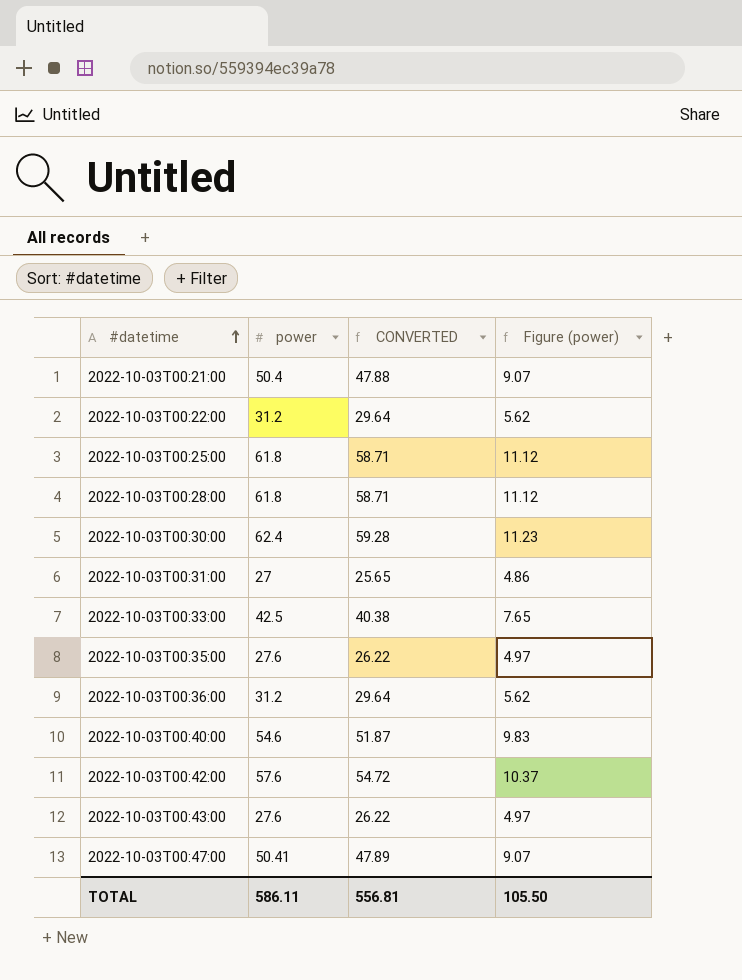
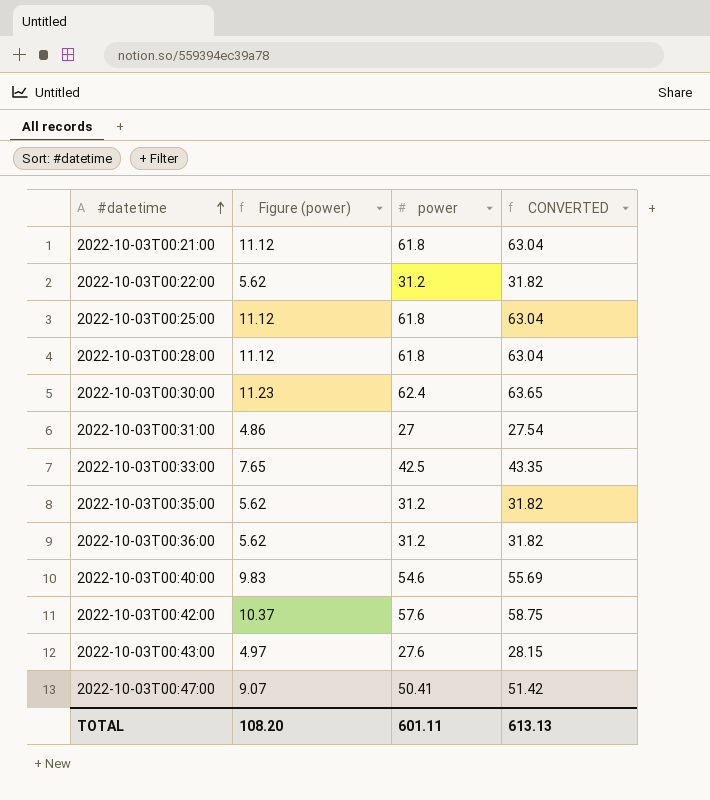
column Figure (power) | position: 4 -> 2
column CONVERTED | formula: [power] * 0.95 -> [power] * 1.02
2022-10-03T00:21:00 | Figure (power): 9.07 -> 11.12
2022-10-03T00:21:00 | power: 50.4 -> 61.8
2022-10-03T00:35:00 | Figure (power): 4.97 -> 5.62
2022-10-03T00:35:00 | power: 27.6 -> 31.2
TOTAL | Figure (power): 105.50 -> 108.20
TOTAL | power: 586.11 -> 601.11
TOTAL | CONVERTED: 556.81 -> 613.13

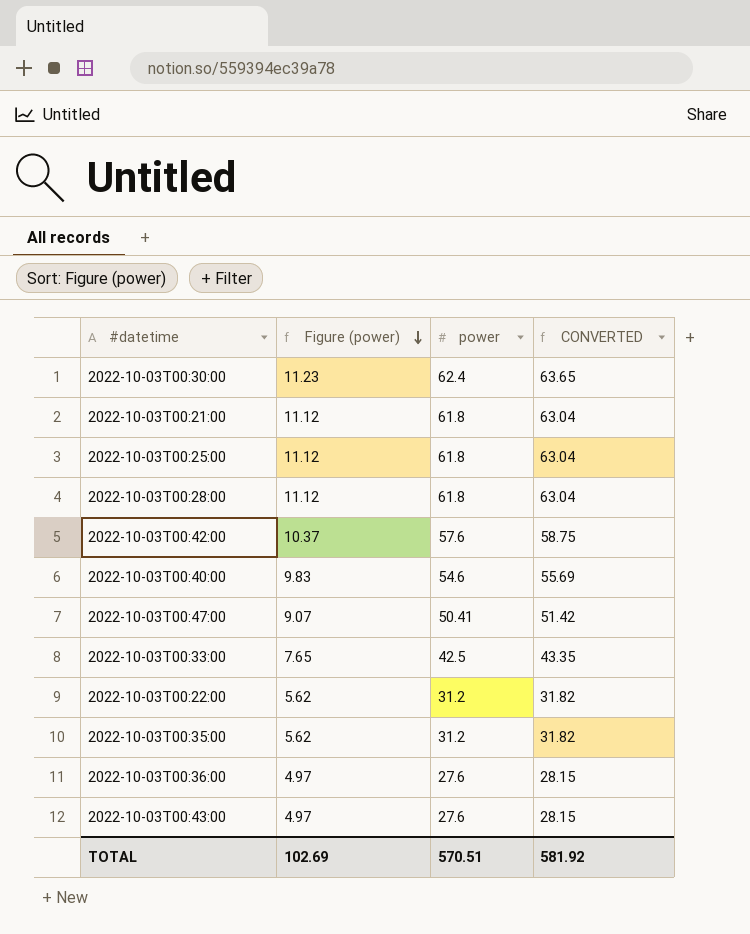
row order: #datetime ascending -> Figure (power) descending
row 2022-10-03T00:31:00: 4.86 | 27 | 27.54 -> none
2022-10-03T00:36:00 | Figure (power): 5.62 -> 4.97
2022-10-03T00:36:00 | power: 31.2 -> 27.6
2022-10-03T00:36:00 | CONVERTED: 31.82 -> 28.15
TOTAL | Figure (power): 108.20 -> 102.69
TOTAL | power: 601.11 -> 570.51
TOTAL | CONVERTED: 613.13 -> 581.92

